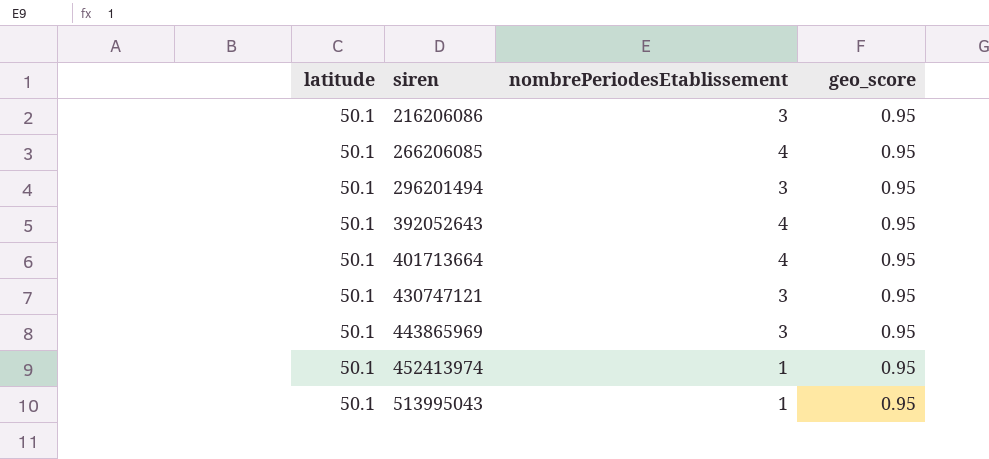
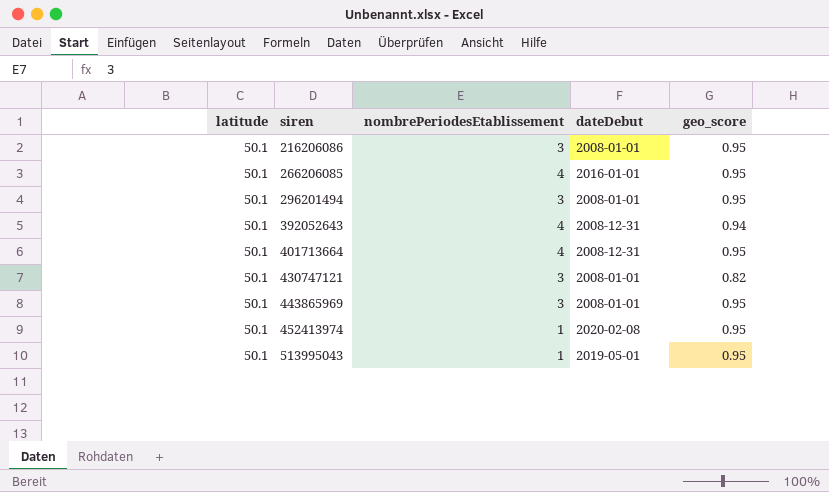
column dateDebut | position: none -> 4
392052643 | geo_score: 0.95 -> 0.94
430747121 | geo_score: 0.95 -> 0.82

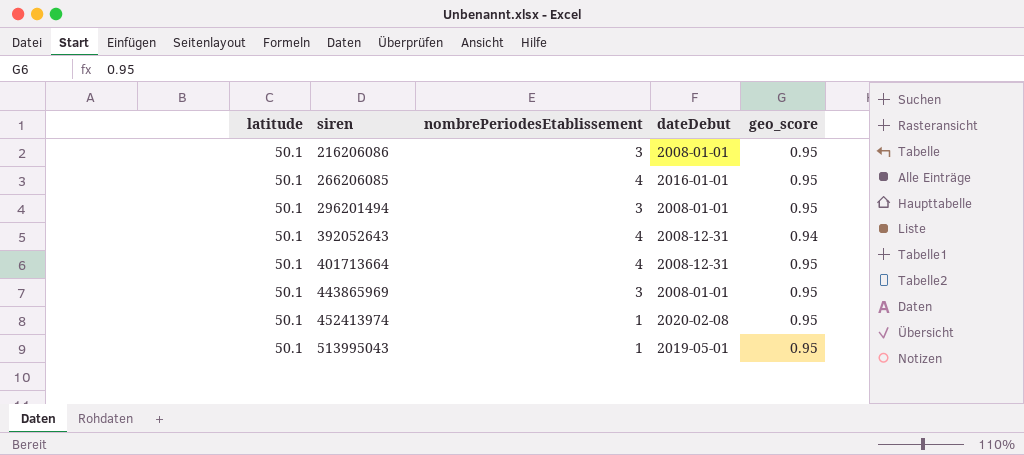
row 430747121: 50.1 | 3 | 2008-01-01 | 0.82 -> none

